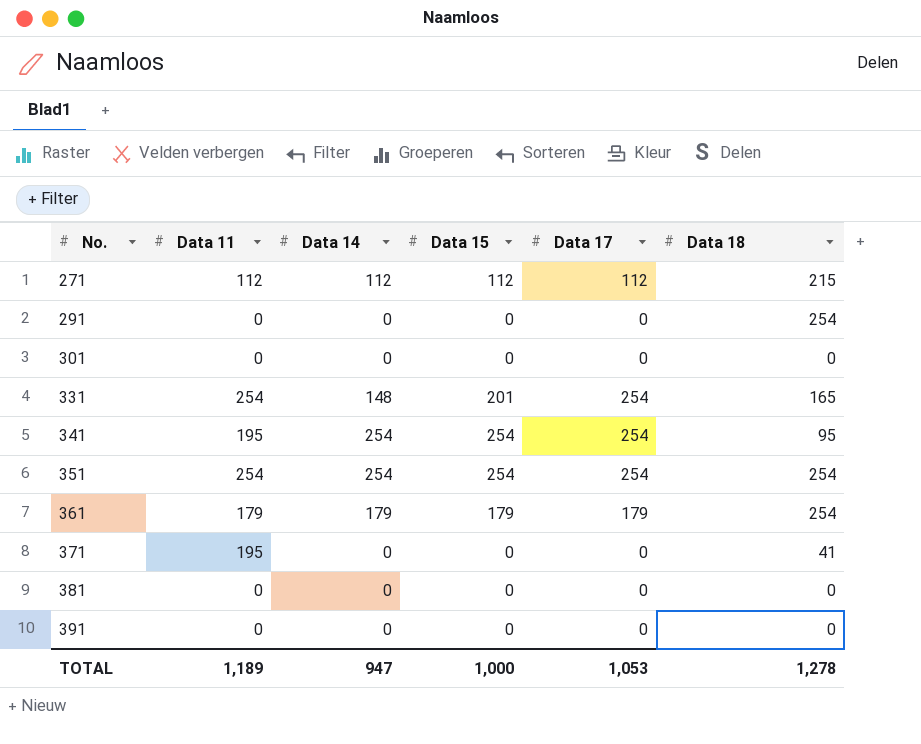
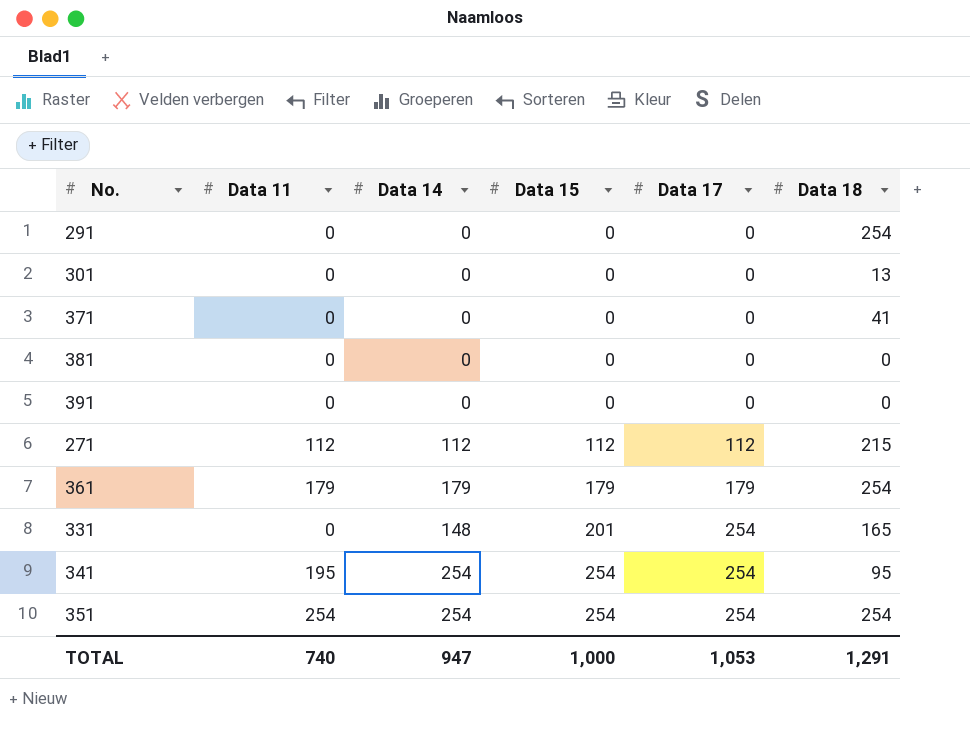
row order: No. ascending -> Data 15 ascending
301 | Data 18: 0 -> 13
371 | Data 11: 195 -> 0
331 | Data 11: 254 -> 0
TOTAL | Data 11: 1,189 -> 740
TOTAL | Data 18: 1,278 -> 1,291

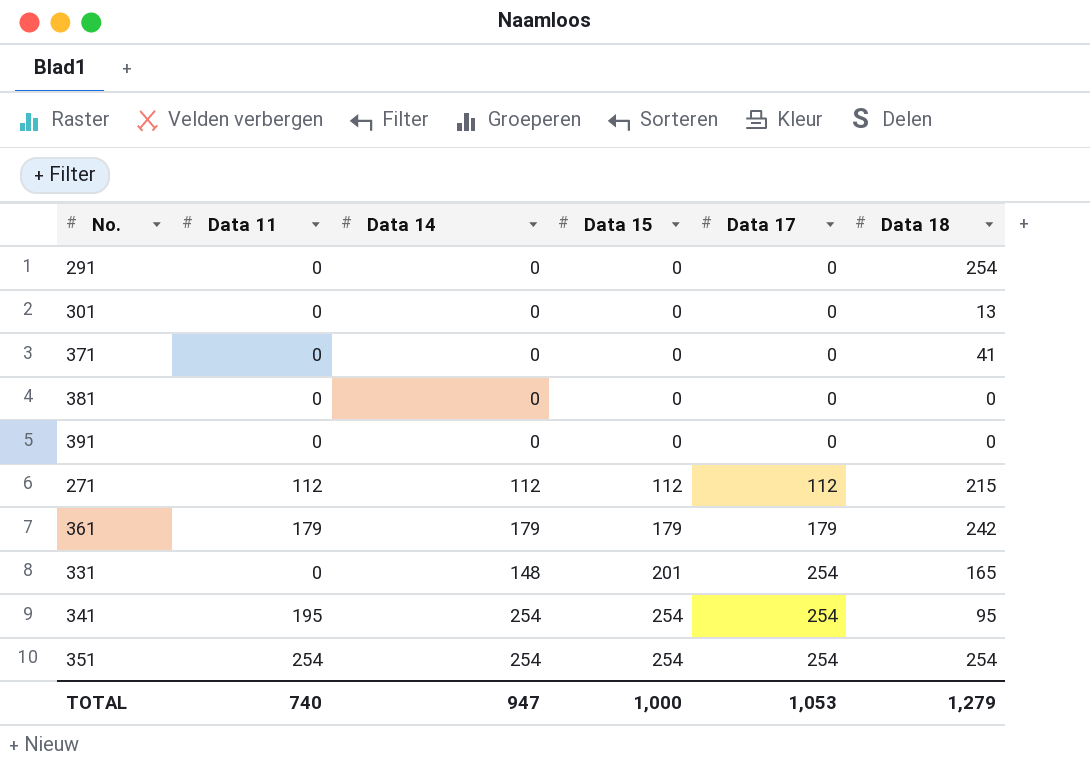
361 | Data 18: 254 -> 242
TOTAL | Data 18: 1,291 -> 1,279

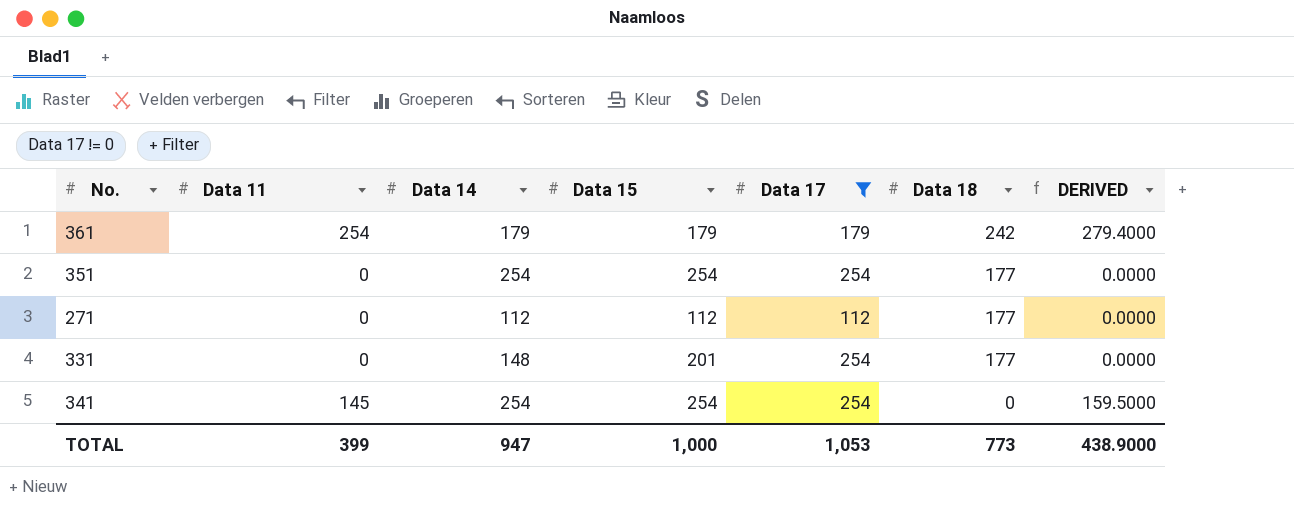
filter: none -> Data 17 != 0
row order: Data 15 ascending -> Data 18 descending
column DERIVED | formula: none -> [Data 11] * 1.1
361 | Data 11: 179 -> 254
351 | Data 11: 254 -> 0
351 | Data 18: 254 -> 177
271 | Data 11: 112 -> 0
271 | Data 18: 215 -> 177
331 | Data 18: 165 -> 177
341 | Data 11: 195 -> 145
341 | Data 18: 95 -> 0
TOTAL | Data 11: 740 -> 399
TOTAL | Data 18: 1,279 -> 773

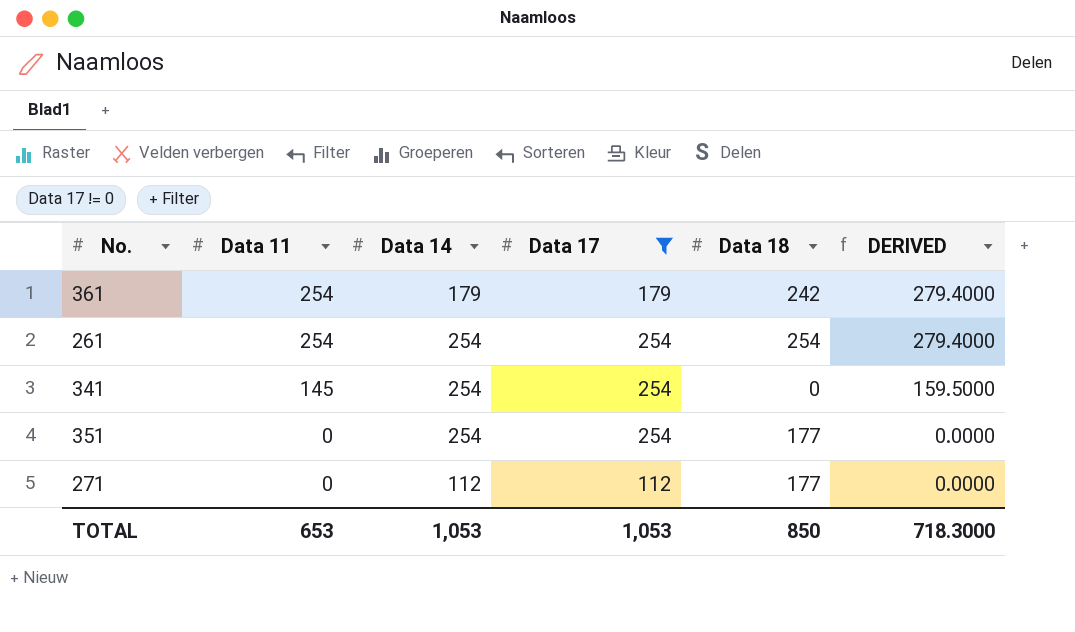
row order: Data 18 descending -> Data 11 descending
column Data 15 | position: 4 -> none
row 331: 0 | 148 | 201 | 254 | 177 | 0.0000 -> none
row 261: none -> 254 | 254 | 254 | 254 | 279.4000
TOTAL | Data 11: 399 -> 653
TOTAL | Data 14: 947 -> 1,053
TOTAL | Data 18: 773 -> 850
TOTAL | DERIVED: 438.9000 -> 718.3000

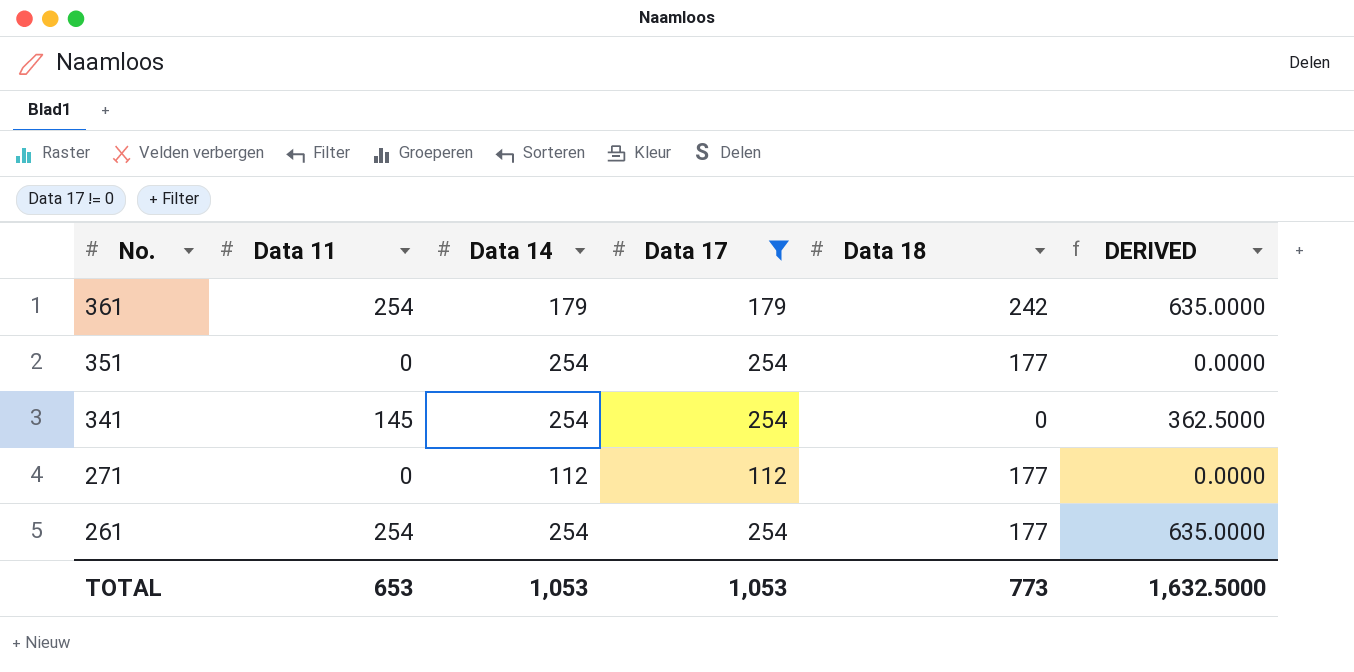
row order: Data 11 descending -> No. descending
column DERIVED | formula: [Data 11] * 1.1 -> [Data 11] * 2.5
261 | Data 18: 254 -> 177
TOTAL | Data 18: 850 -> 773
TOTAL | DERIVED: 718.3000 -> 1,632.5000

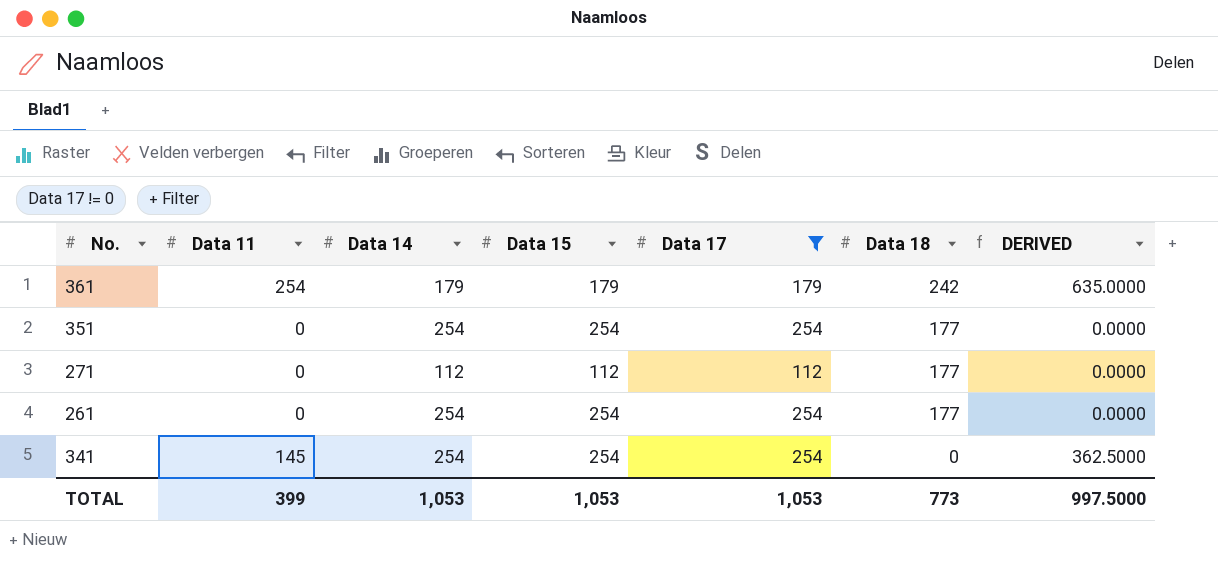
row order: No. descending -> Data 18 descending
column Data 15 | position: none -> 4
261 | Data 11: 254 -> 0
261 | DERIVED: 635.0000 -> 0.0000
TOTAL | Data 11: 653 -> 399
TOTAL | DERIVED: 1,632.5000 -> 997.5000

